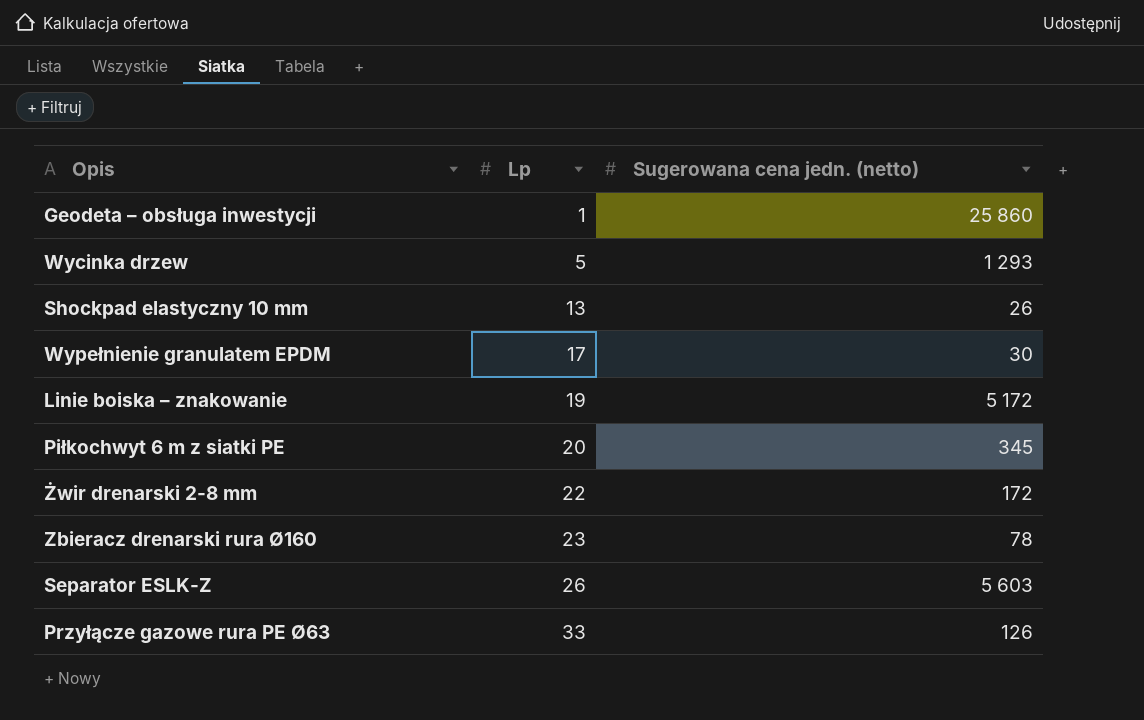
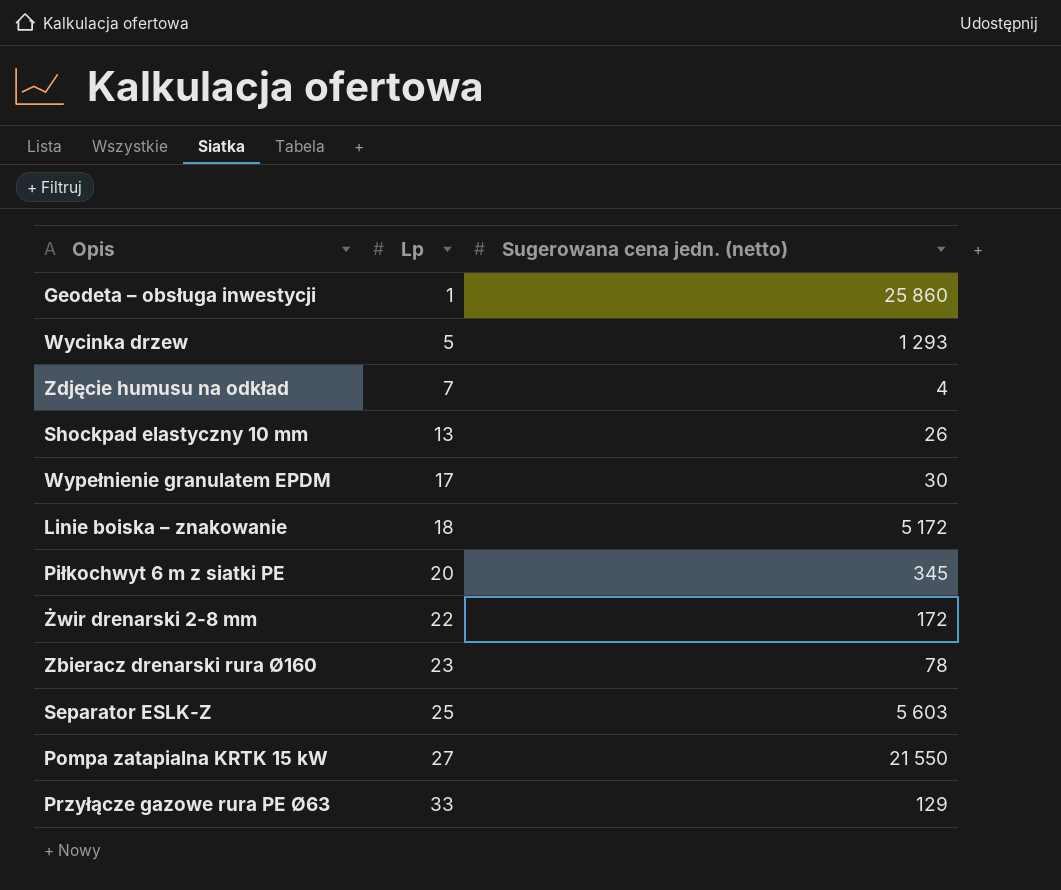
row Zdjęcie humusu na odkład: none -> 7 | 4
Linie boiska – znakowanie | Lp: 19 -> 18
Separator ESLK-Z | Lp: 26 -> 25
row Pompa zatapialna KRTK 15 kW: none -> 27 | 21 550
Przyłącze gazowe rura PE Ø63 | Sugerowana cena jedn. (netto): 126 -> 129

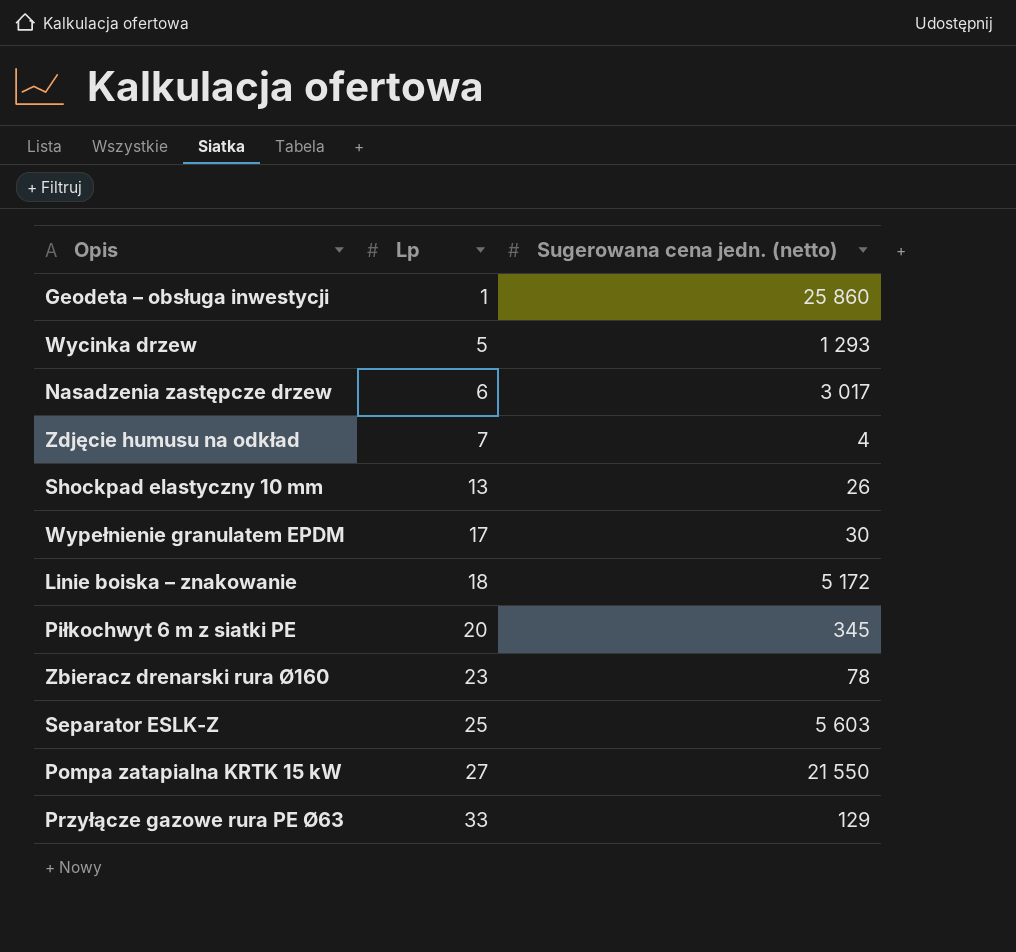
row Żwir drenarski 2-8 mm: 22 | 172 -> none
row Nasadzenia zastępcze drzew: none -> 6 | 3 017

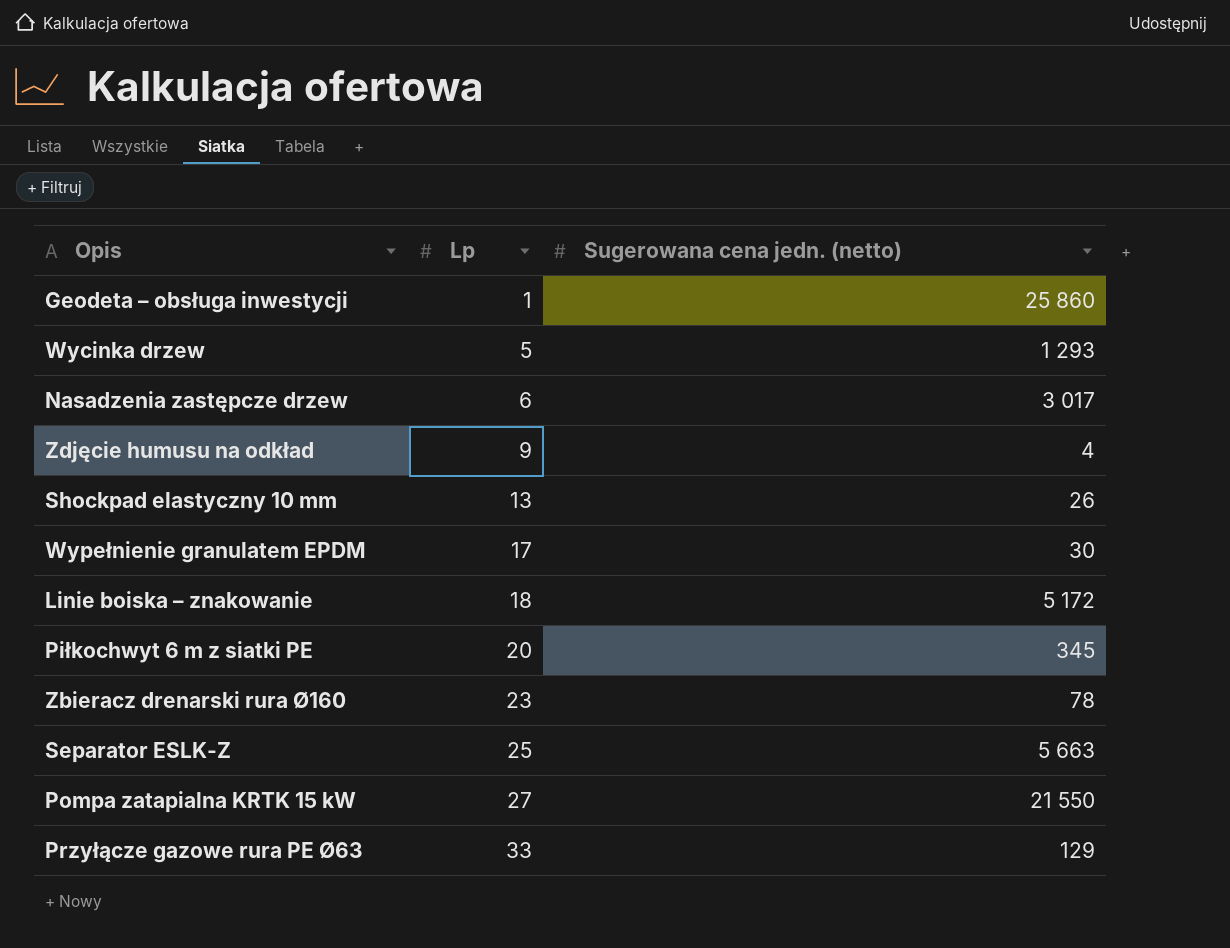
Zdjęcie humusu na odkład | Lp: 7 -> 9
Separator ESLK-Z | Sugerowana cena jedn. (netto): 5 603 -> 5 663

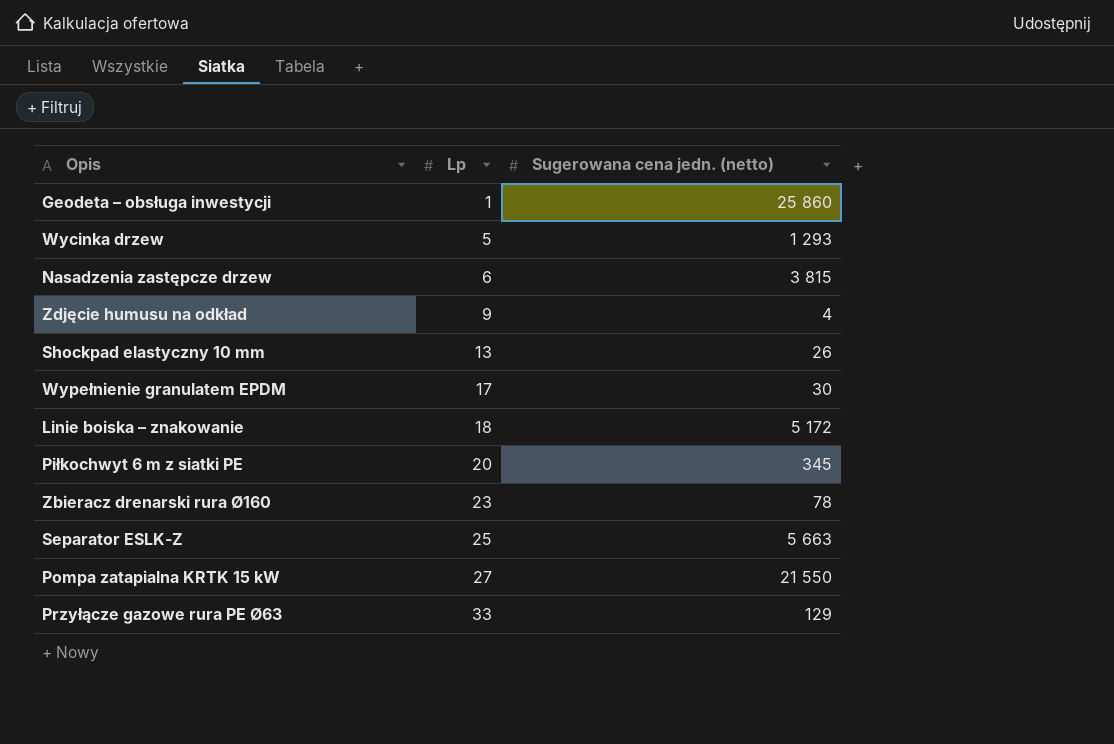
Nasadzenia zastępcze drzew | Sugerowana cena jedn. (netto): 3 017 -> 3 815

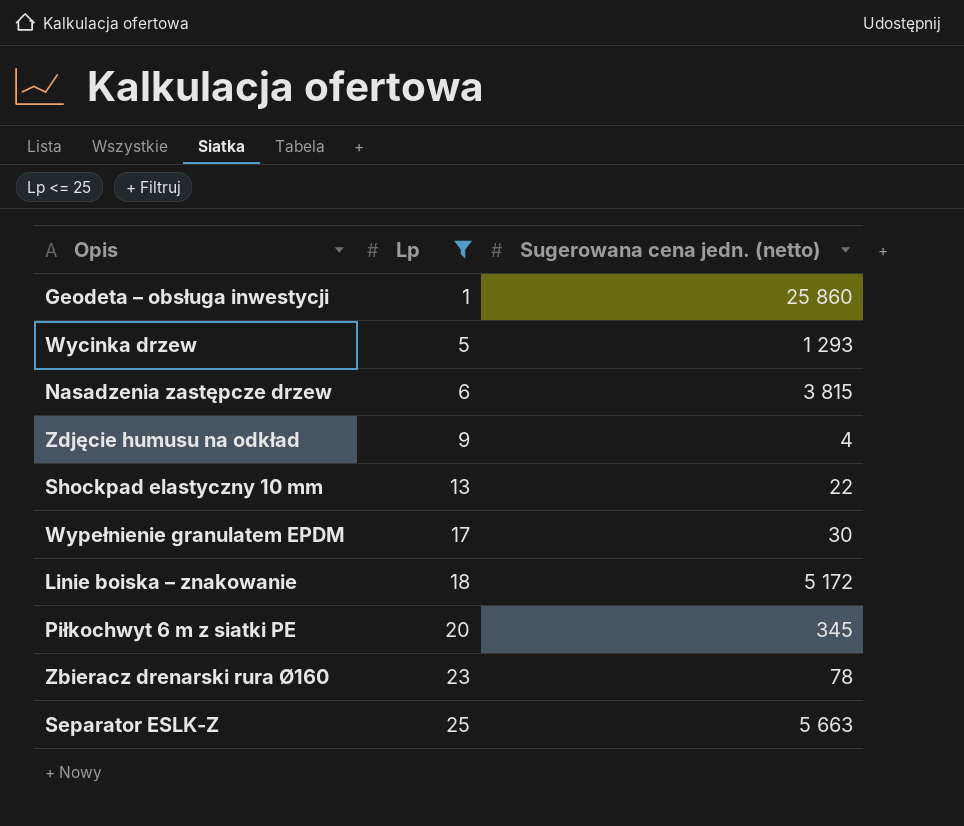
filter: none -> Lp <= 25
Shockpad elastyczny 10 mm | Sugerowana cena jedn. (netto): 26 -> 22

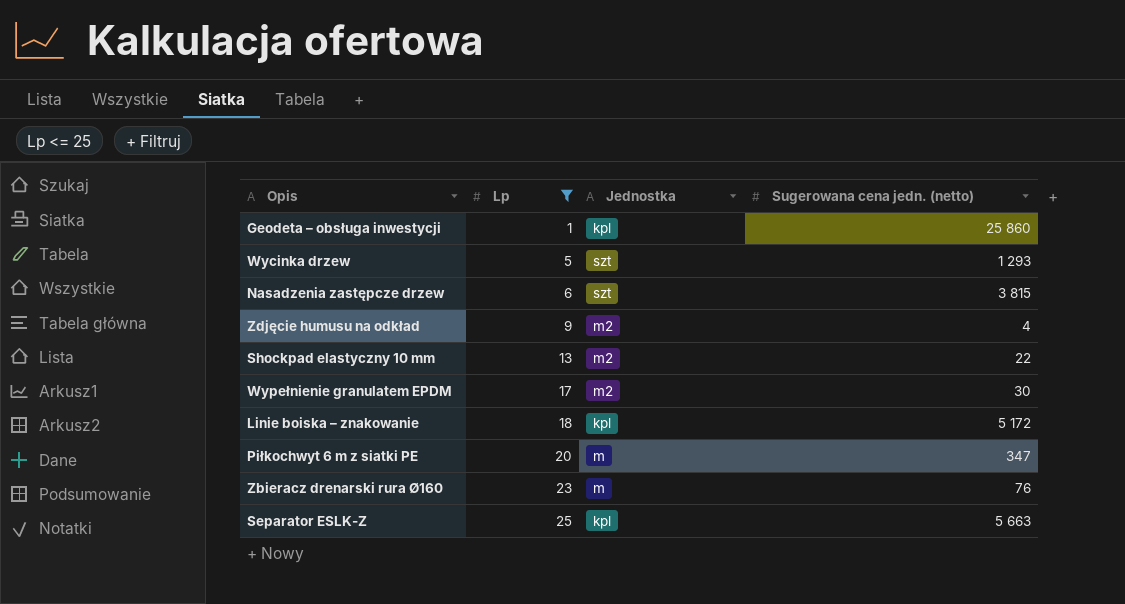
column Jednostka | position: none -> 3
Piłkochwyt 6 m z siatki PE | Sugerowana cena jedn. (netto): 345 -> 347
Zbieracz drenarski rura Ø160 | Sugerowana cena jedn. (netto): 78 -> 76

